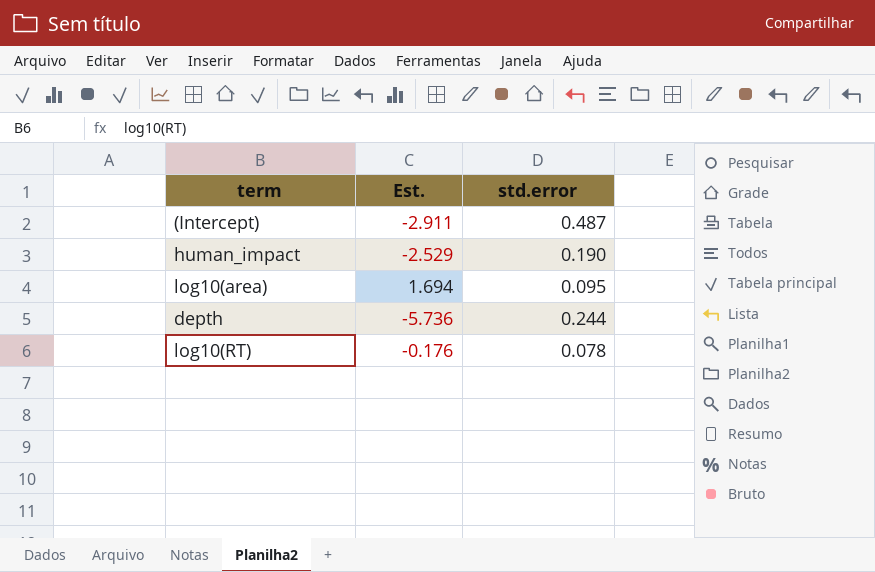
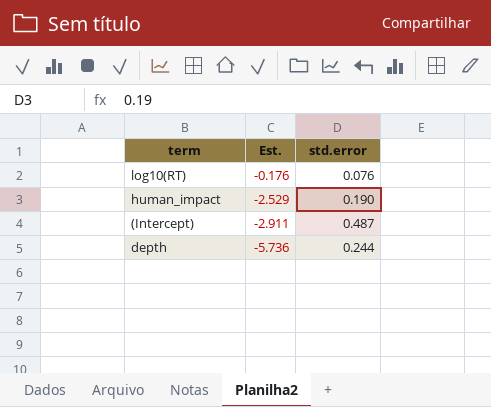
row order: none -> Est. descending
row log10(area): 1.694 | 0.095 -> none
log10(RT) | std.error: 0.078 -> 0.076

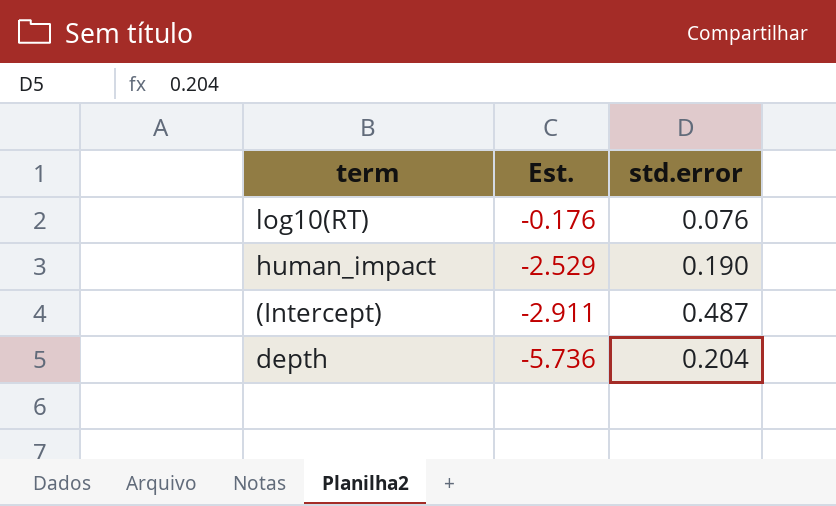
depth | std.error: 0.244 -> 0.204

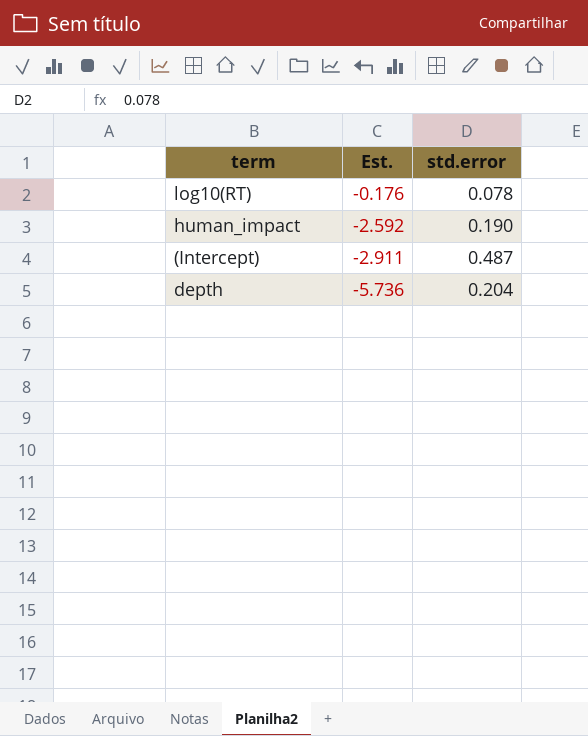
log10(RT) | std.error: 0.076 -> 0.078
human_impact | Est.: -2.529 -> -2.592

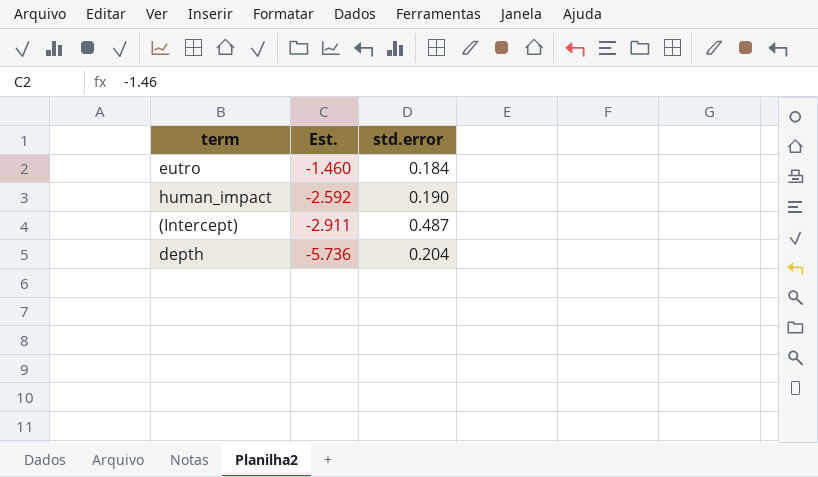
row log10(RT): -0.176 | 0.078 -> none
row eutro: none -> -1.460 | 0.184

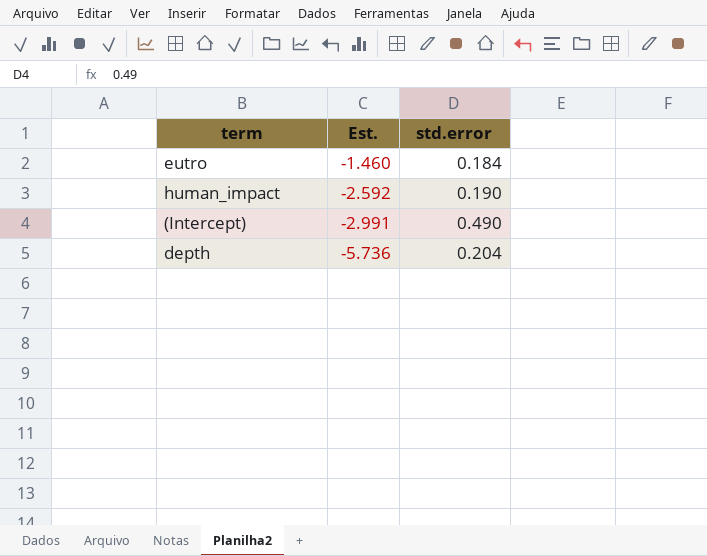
(Intercept) | Est.: -2.911 -> -2.991
(Intercept) | std.error: 0.487 -> 0.490

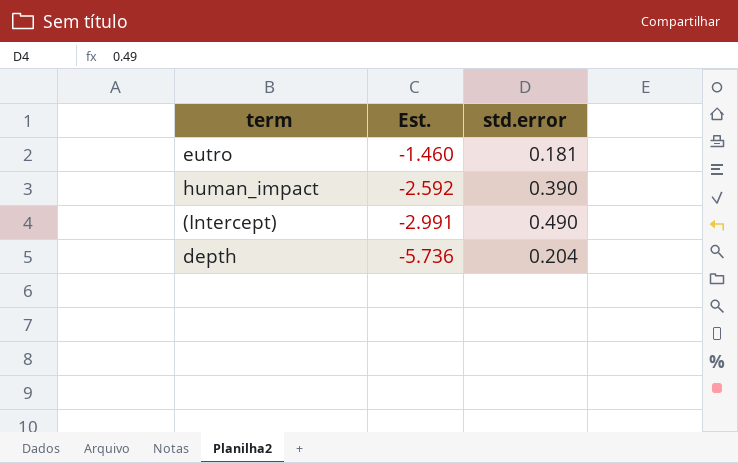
eutro | std.error: 0.184 -> 0.181
human_impact | std.error: 0.190 -> 0.390

